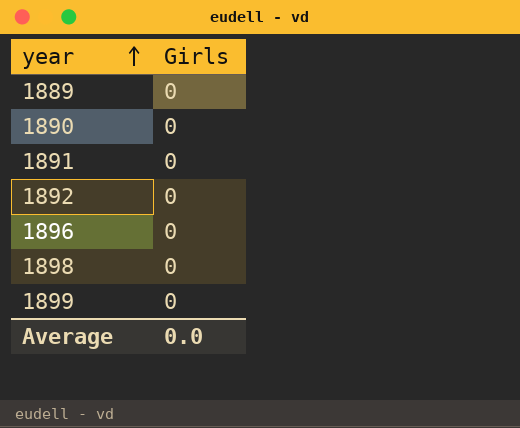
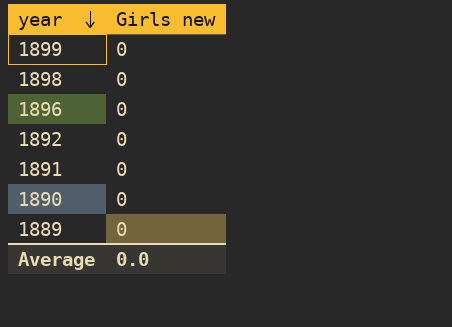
row order: year ascending -> year descending
column name: Girls -> Girls new

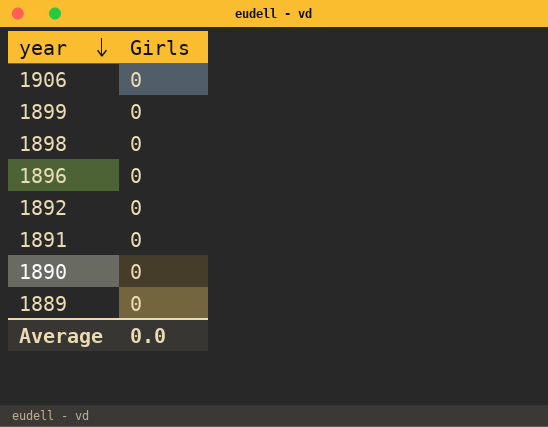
column name: Girls new -> Girls
row 1906: none -> 0

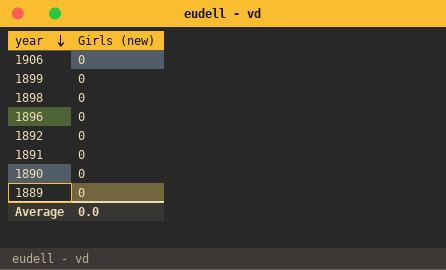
column name: Girls -> Girls (new)

